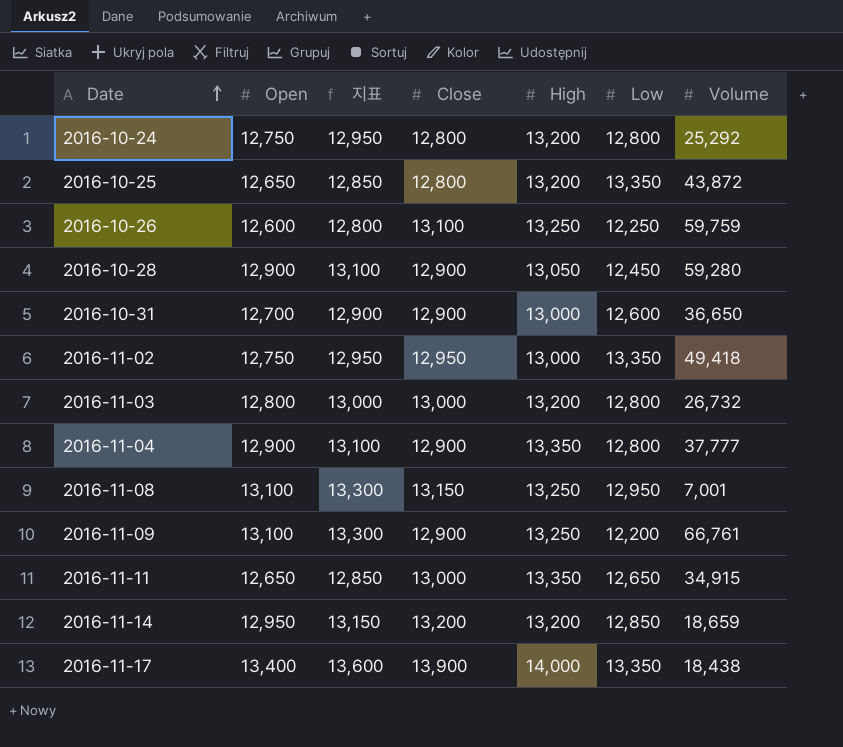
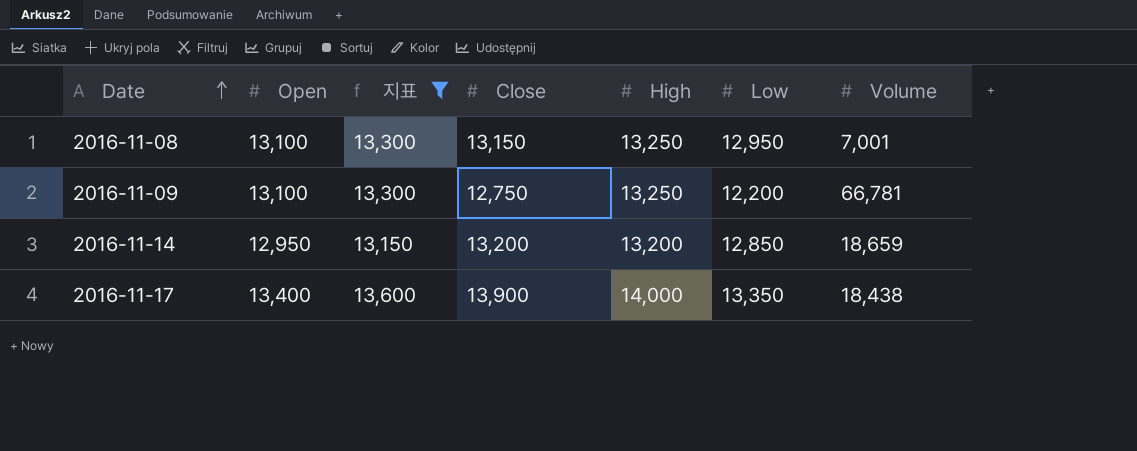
filter: none -> 지표 >= 13,150
2016-11-09 | Close: 12,900 -> 12,750
2016-11-09 | Volume: 66,761 -> 66,781

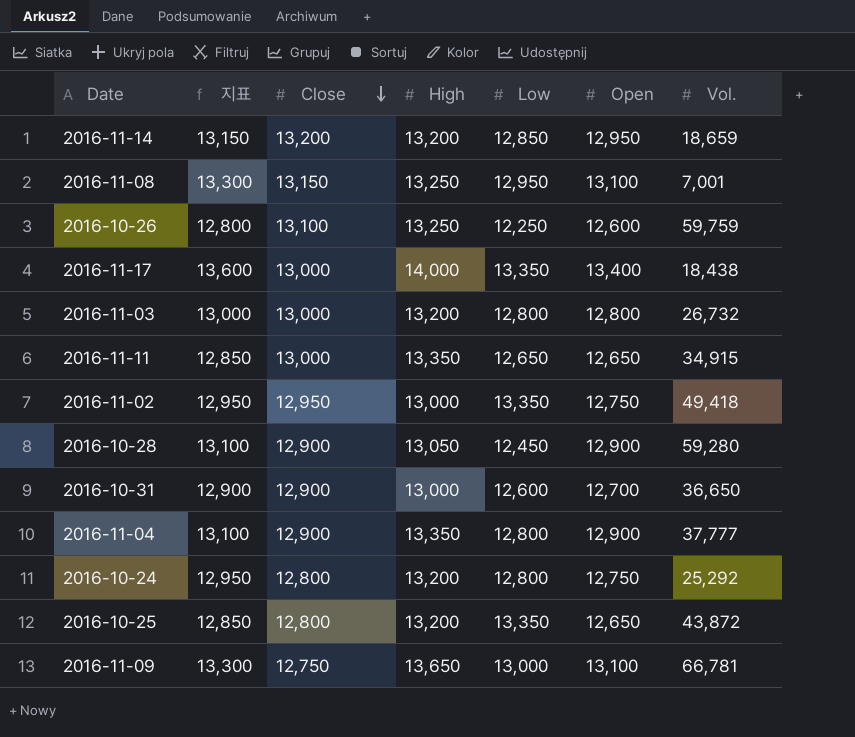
filter: 지표 >= 13,150 -> none
row order: Date ascending -> Close descending
column Open | position: 2 -> 6
column name: Volume -> Vol.
2016-11-17 | Close: 13,900 -> 13,000
2016-11-09 | High: 13,250 -> 13,650
2016-11-09 | Low: 12,200 -> 13,000

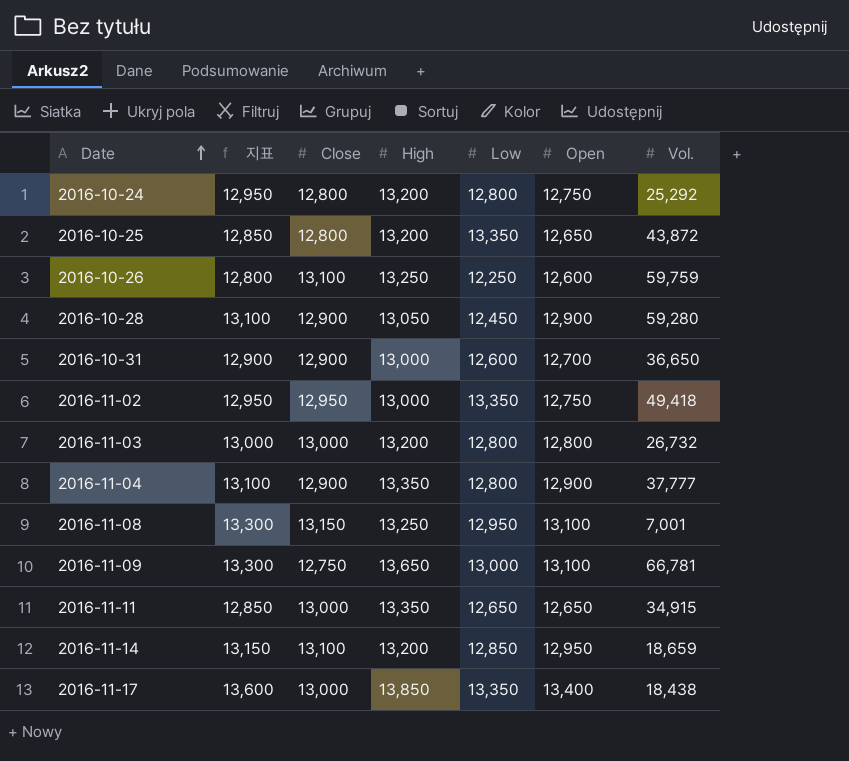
row order: Close descending -> Date ascending
2016-11-14 | Close: 13,200 -> 13,100
2016-11-17 | High: 14,000 -> 13,850

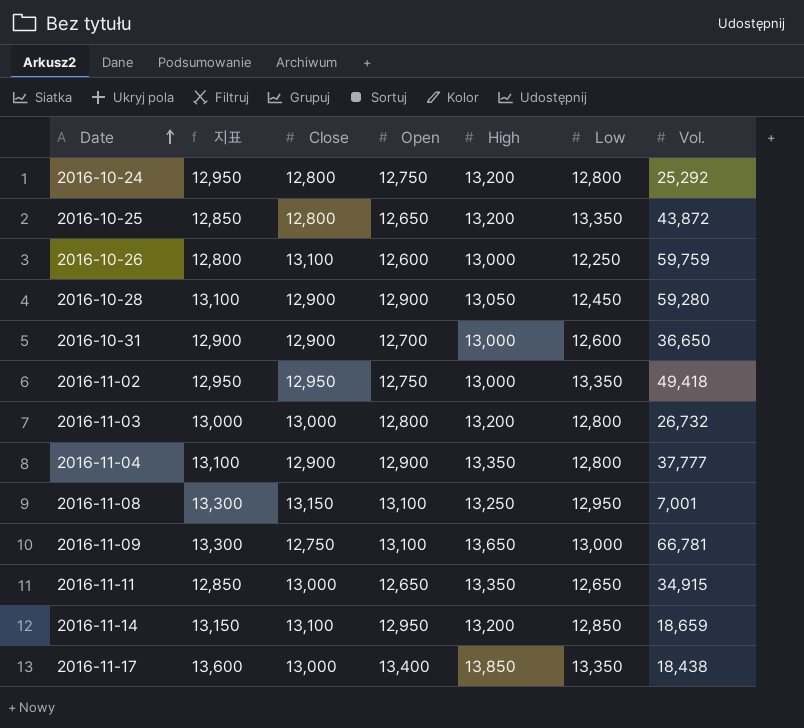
column Open | position: 6 -> 4
2016-10-26 | High: 13,250 -> 13,000

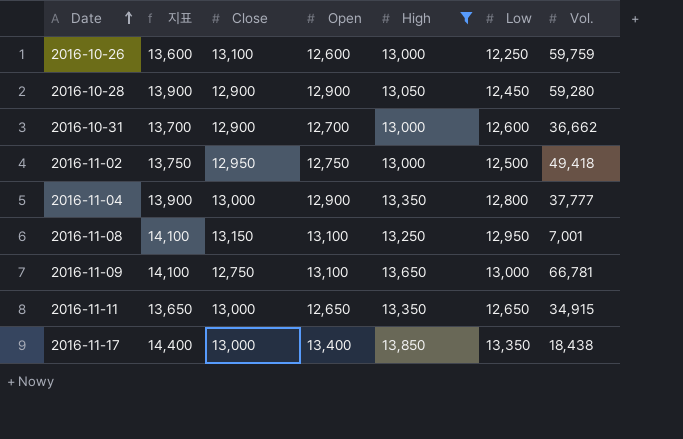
filter: none -> High != 13,200
column 지표 | formula: [Open] + 200 -> [Open] + 1000
2016-10-31 | Vol.: 36,650 -> 36,662
2016-11-02 | Low: 13,350 -> 12,500
2016-11-04 | Close: 12,900 -> 13,000

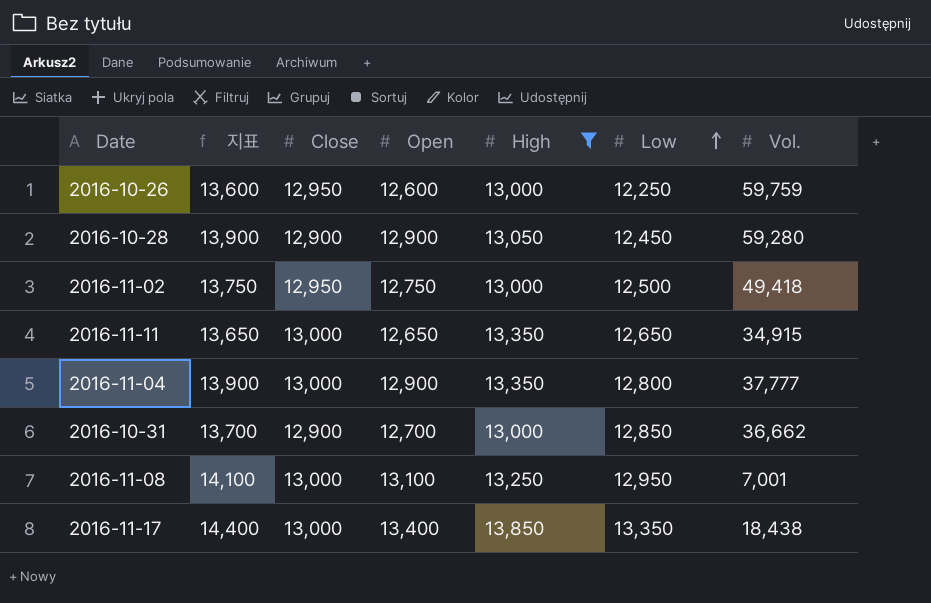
row order: Date ascending -> Low ascending
row 2016-11-09: 14,100 | 12,750 | 13,100 | 13,650 | 13,000 | 66,781 -> none
2016-10-26 | Close: 13,100 -> 12,950
2016-10-31 | Low: 12,600 -> 12,850
2016-11-08 | Close: 13,150 -> 13,000

